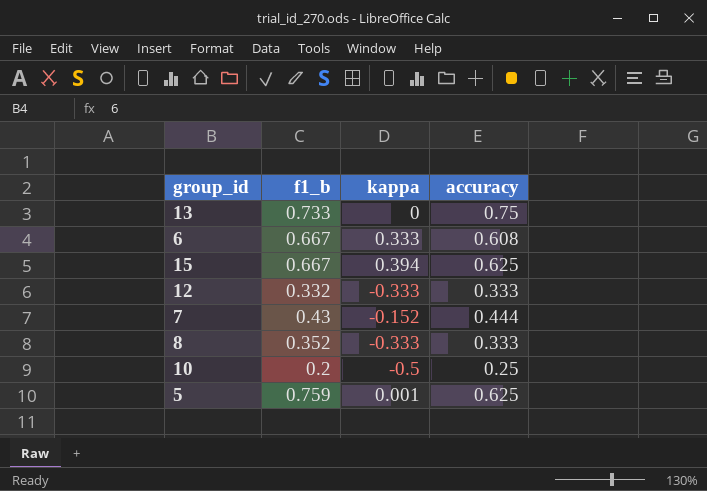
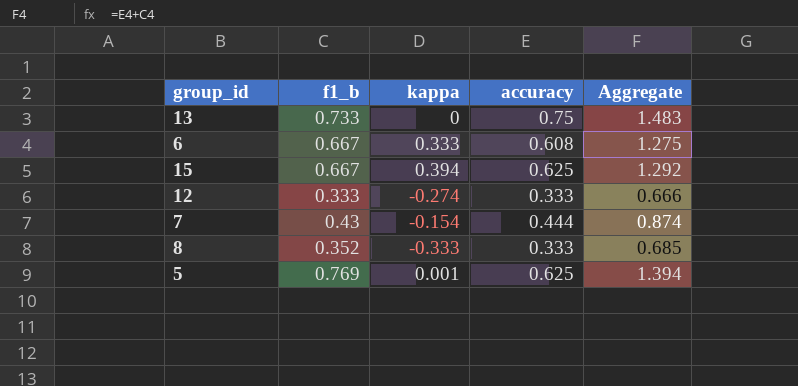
column Aggregate | formula: none -> [f1_b] + [accuracy]
row 10: 0.2 | -0.5 | 0.25 -> none
12 | f1_b: 0.332 -> 0.333
12 | kappa: -0.333 -> -0.274
7 | kappa: -0.152 -> -0.154
5 | f1_b: 0.759 -> 0.769

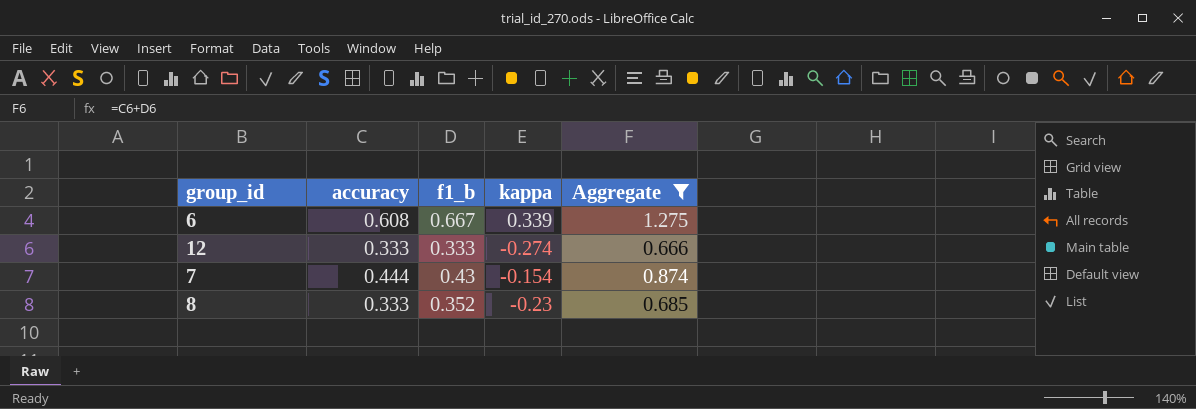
filter: none -> Aggregate <= 1.275
column accuracy | position: 4 -> 2
6 | kappa: 0.333 -> 0.339
8 | kappa: -0.333 -> -0.23

